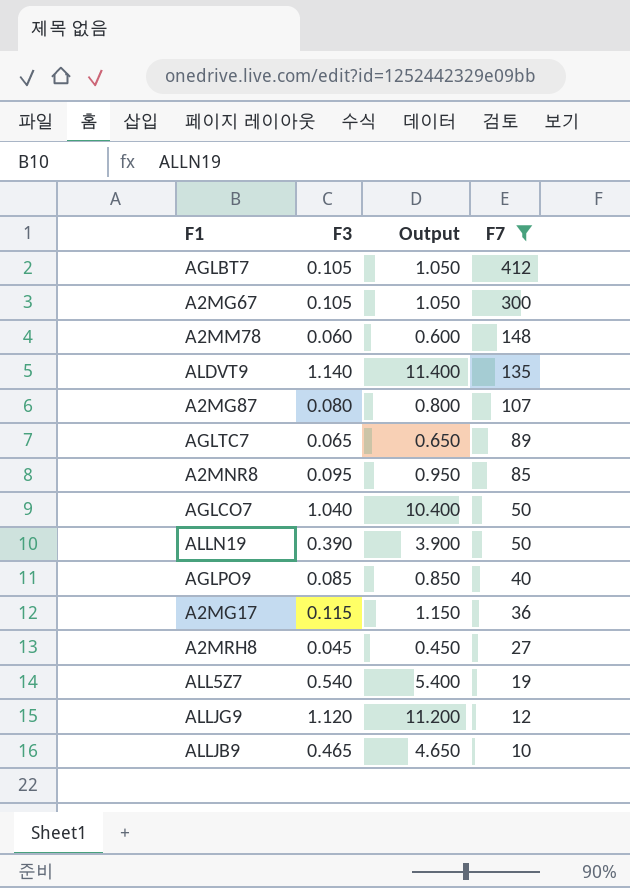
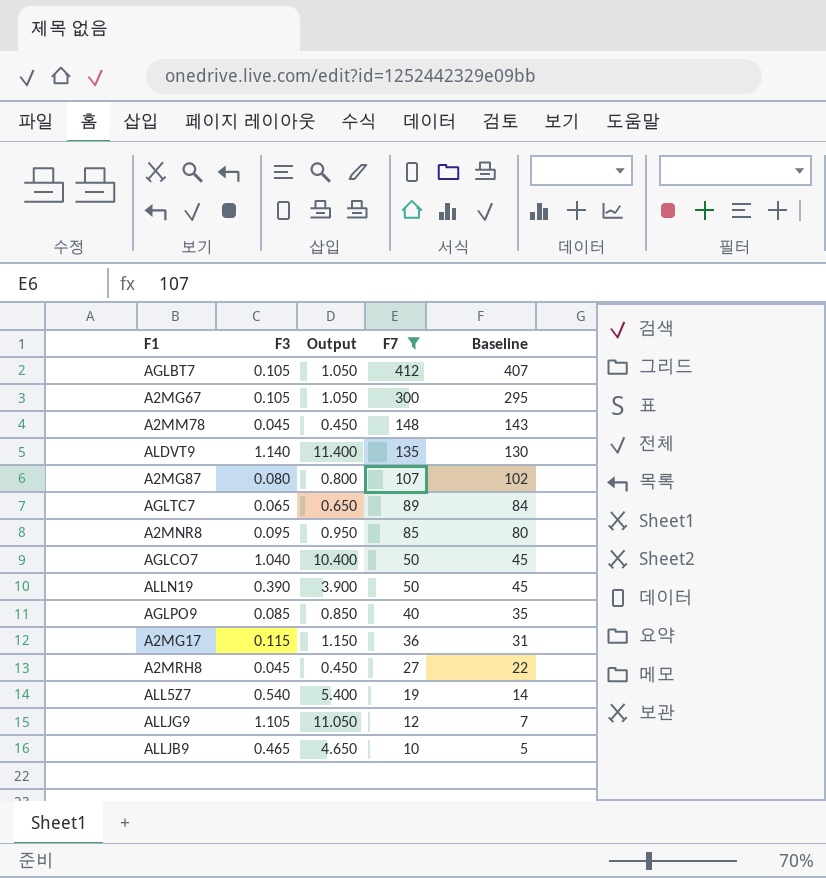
column Baseline | formula: none -> [F7] - 5
A2MM78 | F3: 0.060 -> 0.045
A2MM78 | Output: 0.600 -> 0.450
ALLJG9 | F3: 1.120 -> 1.105
ALLJG9 | Output: 11.200 -> 11.050

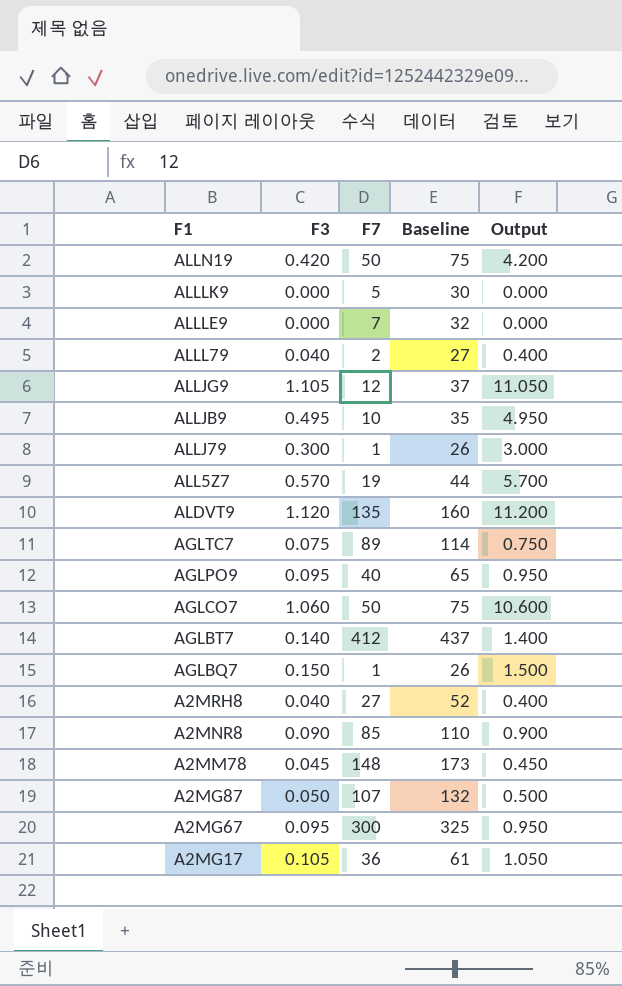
filter: F7 >= 10 -> none
row order: F7 descending -> F1 descending
column Baseline | formula: [F7] - 5 -> [F7] + 25
column Output | position: 3 -> 5
ALLN19 | F3: 0.390 -> 0.420
ALLN19 | Output: 3.900 -> 4.200
ALLJB9 | F3: 0.465 -> 0.495
ALLJB9 | Output: 4.650 -> 4.950
ALL5Z7 | F3: 0.540 -> 0.570
ALL5Z7 | Output: 5.400 -> 5.700
ALDVT9 | F3: 1.140 -> 1.120
ALDVT9 | Output: 11.400 -> 11.200
AGLTC7 | F3: 0.065 -> 0.075
AGLTC7 | Output: 0.650 -> 0.750
AGLPO9 | F3: 0.085 -> 0.095
AGLPO9 | Output: 0.850 -> 0.950
AGLCO7 | F3: 1.040 -> 1.060
AGLCO7 | Output: 10.400 -> 10.600
AGLBT7 | F3: 0.105 -> 0.140
AGLBT7 | Output: 1.050 -> 1.400
A2MRH8 | F3: 0.045 -> 0.040
A2MRH8 | Output: 0.450 -> 0.400
A2MNR8 | F3: 0.095 -> 0.090
A2MNR8 | Output: 0.950 -> 0.900
A2MG87 | F3: 0.080 -> 0.050
A2MG87 | Output: 0.800 -> 0.500
A2MG67 | F3: 0.105 -> 0.095
A2MG67 | Output: 1.050 -> 0.950
A2MG17 | F3: 0.115 -> 0.105
A2MG17 | Output: 1.150 -> 1.050

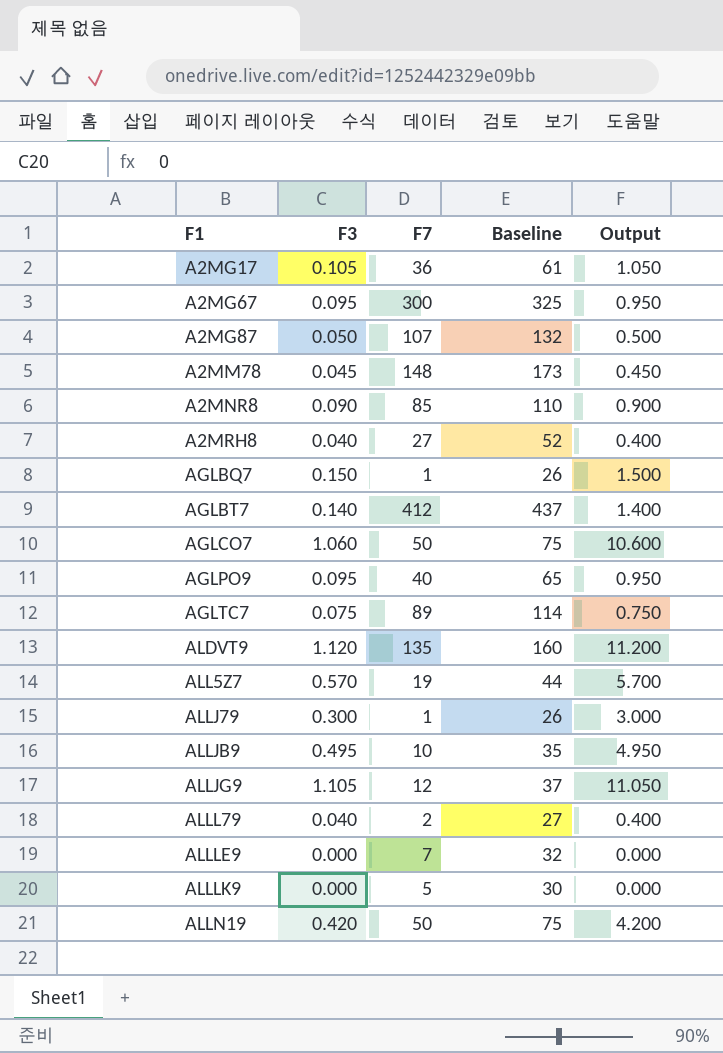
row order: F1 descending -> F1 ascending

